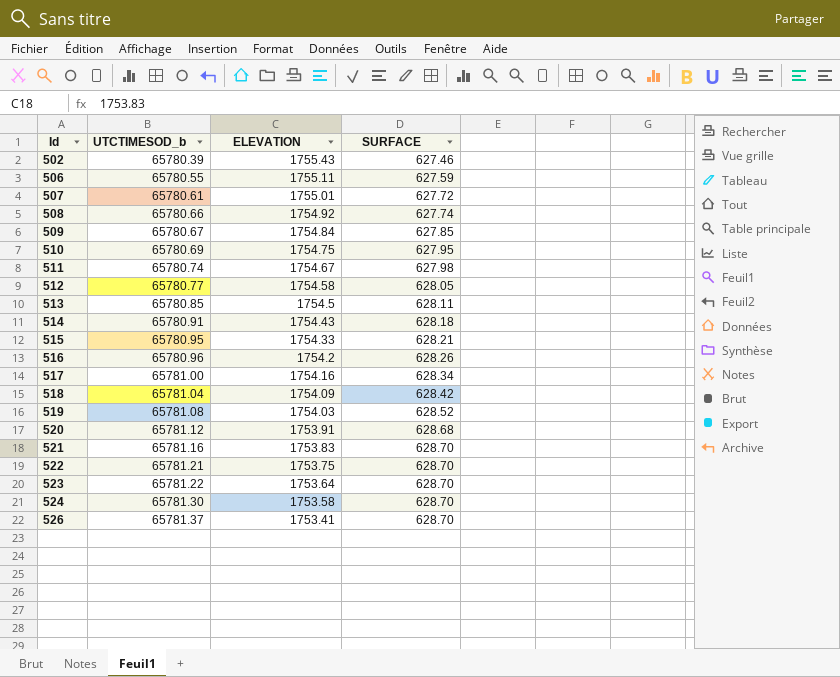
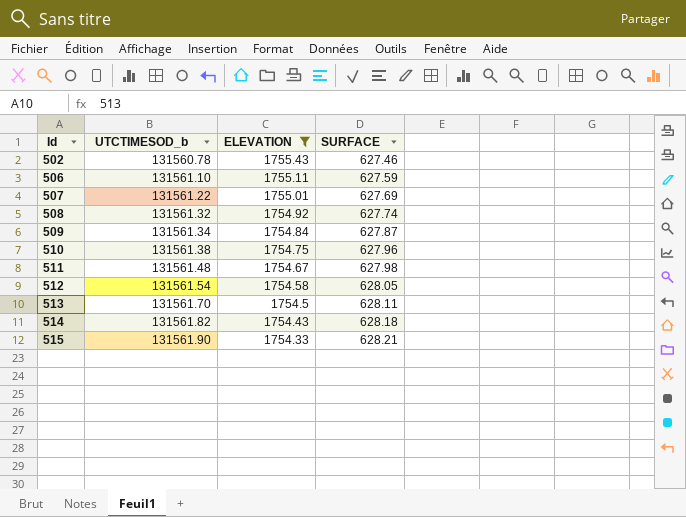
filter: none -> ELEVATION >= 1754.33
502 | UTCTIMESOD_b: 65780.39 -> 131560.78
506 | UTCTIMESOD_b: 65780.55 -> 131561.10
507 | UTCTIMESOD_b: 65780.61 -> 131561.22
507 | SURFACE: 627.72 -> 627.69
508 | UTCTIMESOD_b: 65780.66 -> 131561.32
509 | UTCTIMESOD_b: 65780.67 -> 131561.34
509 | SURFACE: 627.85 -> 627.87
510 | UTCTIMESOD_b: 65780.69 -> 131561.38
510 | SURFACE: 627.95 -> 627.96
511 | UTCTIMESOD_b: 65780.74 -> 131561.48
512 | UTCTIMESOD_b: 65780.77 -> 131561.54
513 | UTCTIMESOD_b: 65780.85 -> 131561.70
514 | UTCTIMESOD_b: 65780.91 -> 131561.82
515 | UTCTIMESOD_b: 65780.95 -> 131561.90

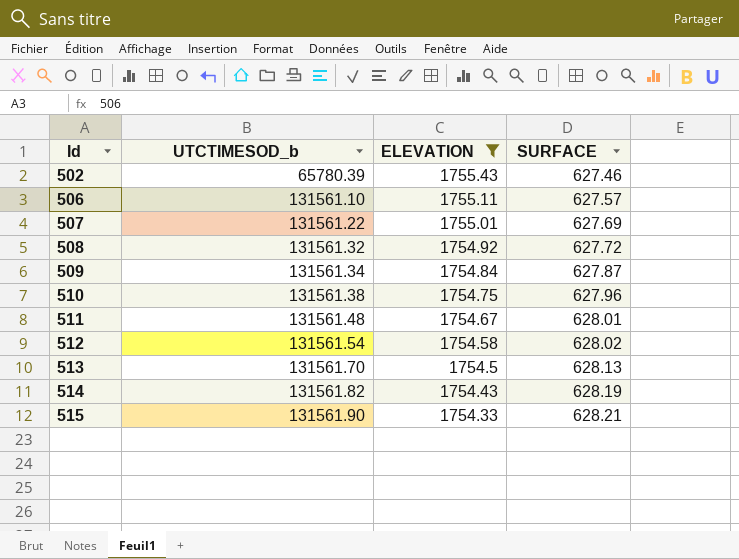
502 | UTCTIMESOD_b: 131560.78 -> 65780.39
506 | SURFACE: 627.59 -> 627.57
508 | SURFACE: 627.74 -> 627.72
511 | SURFACE: 627.98 -> 628.01
512 | SURFACE: 628.05 -> 628.02
513 | SURFACE: 628.11 -> 628.13
514 | SURFACE: 628.18 -> 628.19

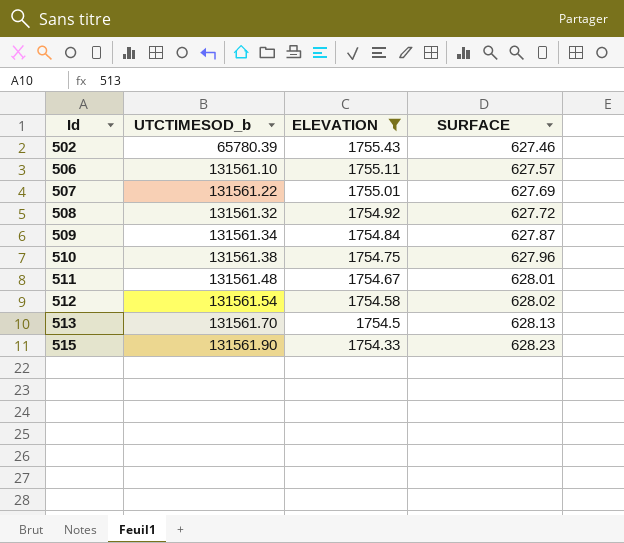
row 514: 131561.82 | 1754.43 | 628.19 -> none
515 | SURFACE: 628.21 -> 628.23

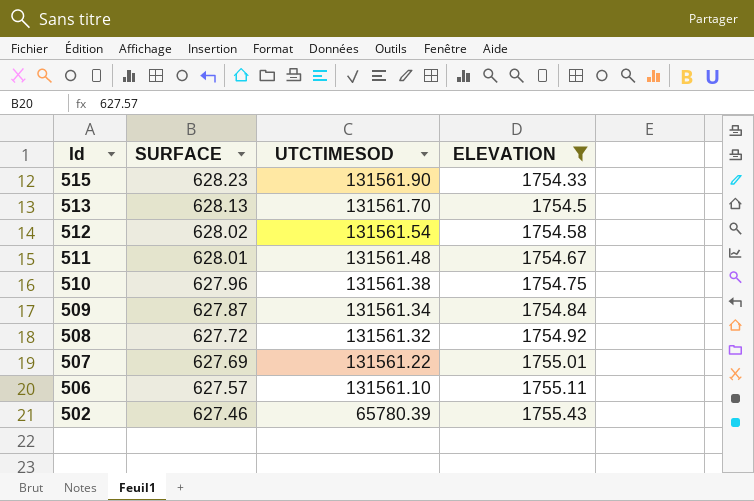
row order: Id ascending -> Id descending
column SURFACE | position: 4 -> 2
column name: UTCTIMESOD_b -> UTCTIMESOD

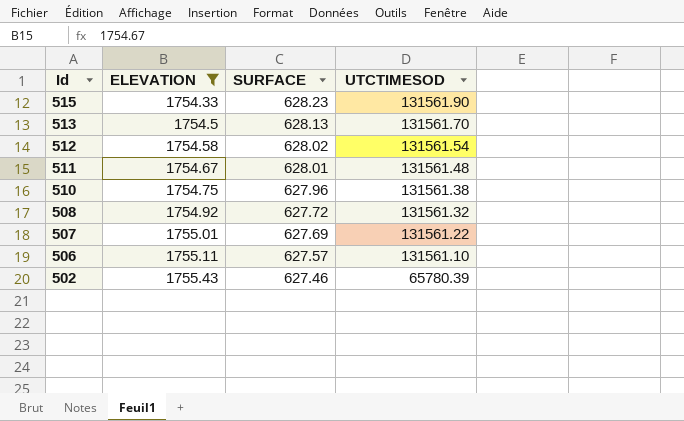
column ELEVATION | position: 4 -> 2
row 509: 627.87 | 131561.34 | 1754.84 -> none

